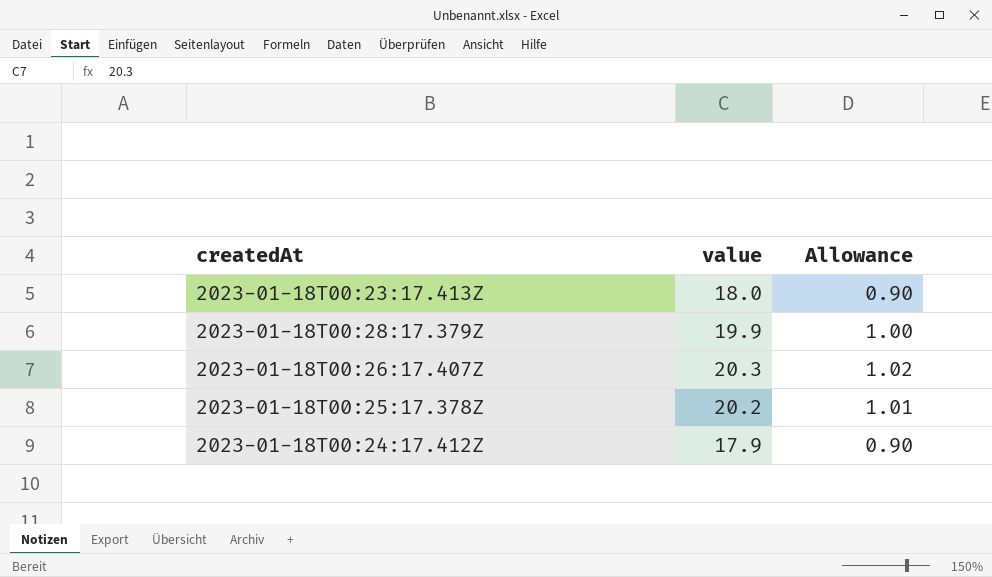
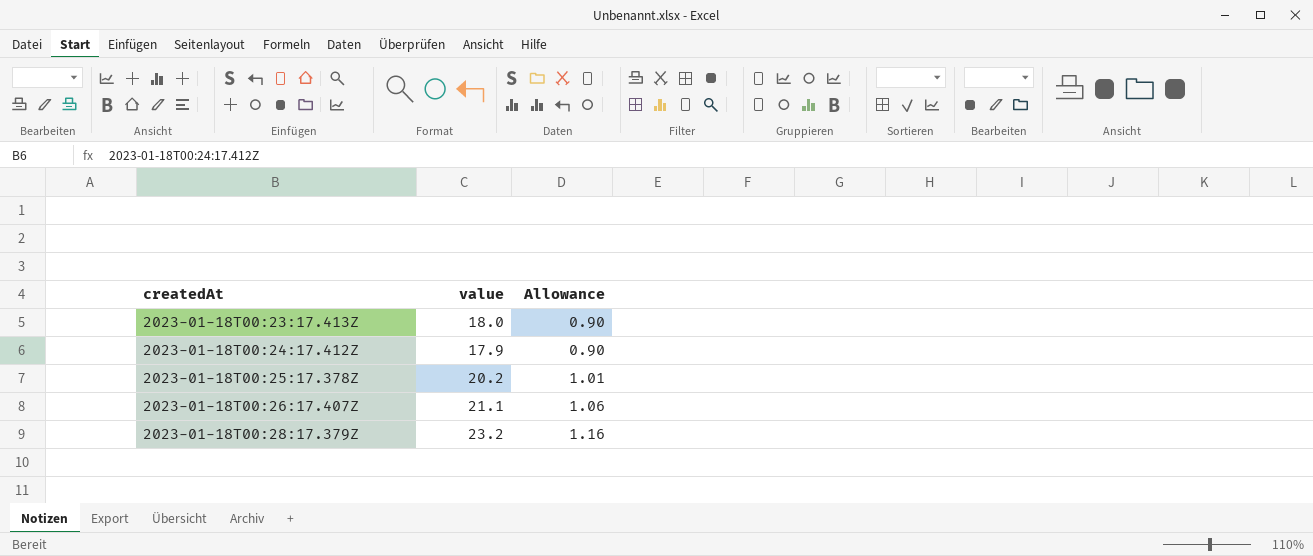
row order: none -> createdAt ascending
2023-01-18T00:26:17.407Z | value: 20.3 -> 21.1
2023-01-18T00:26:17.407Z | Allowance: 1.02 -> 1.06
2023-01-18T00:28:17.379Z | value: 19.9 -> 23.2
2023-01-18T00:28:17.379Z | Allowance: 1.00 -> 1.16

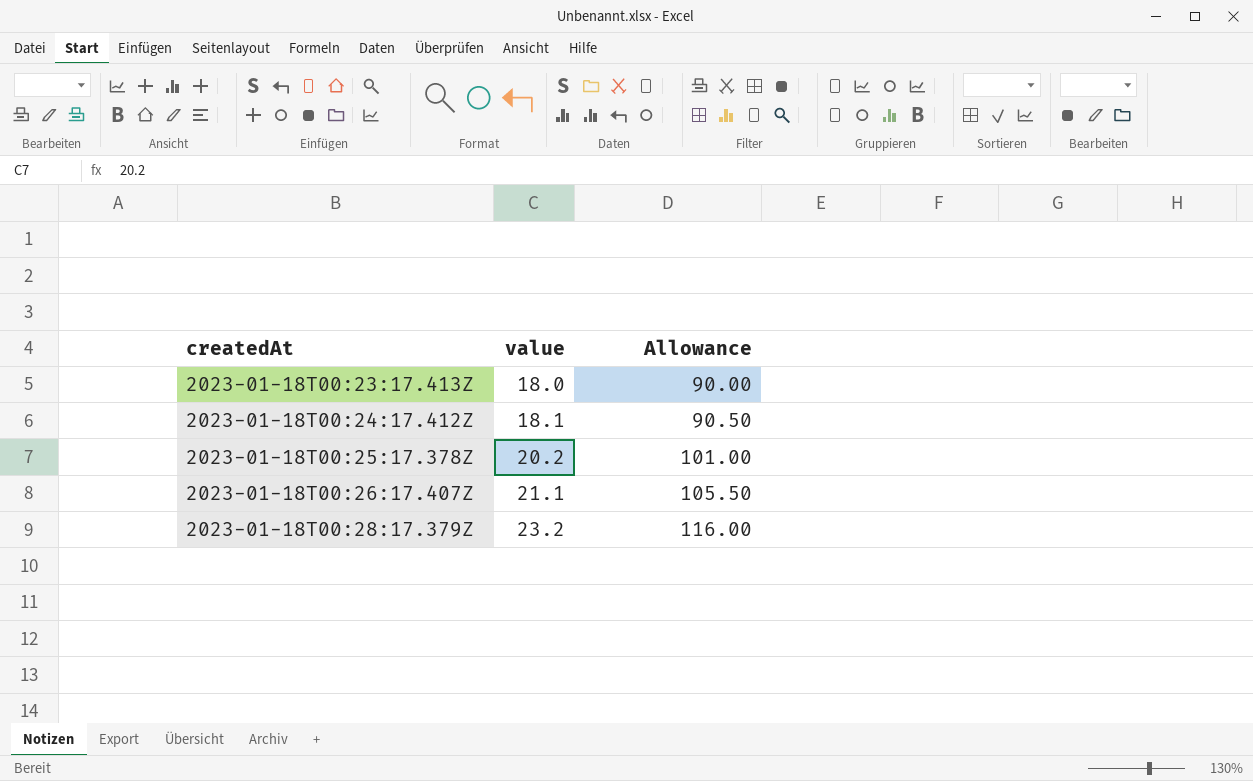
column Allowance | formula: [value] * 0.05 -> [value] * 5
2023-01-18T00:24:17.412Z | value: 17.9 -> 18.1

